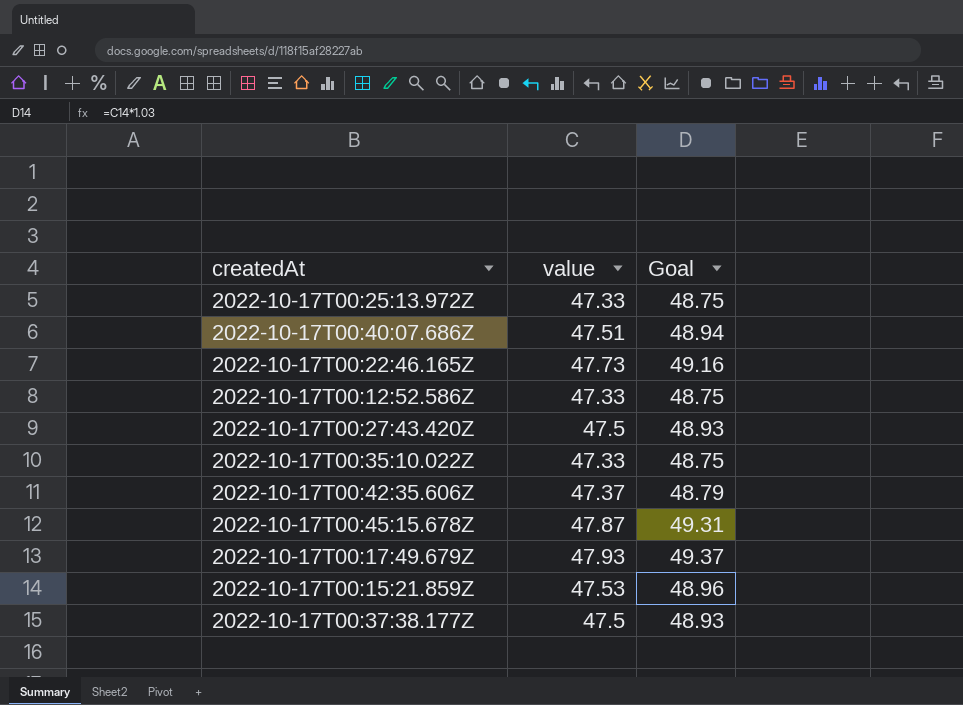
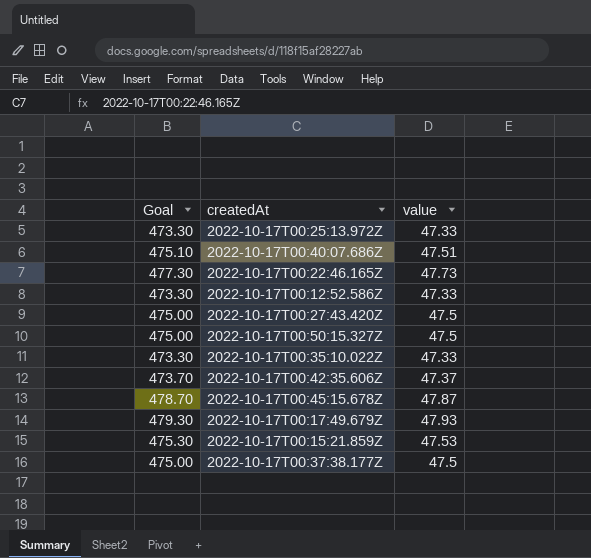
column Goal | formula: [value] * 1.03 -> [value] * 10
column Goal | position: 3 -> 1
row 2022-10-17T00:50:15.327Z: none -> 475.00 | 47.5

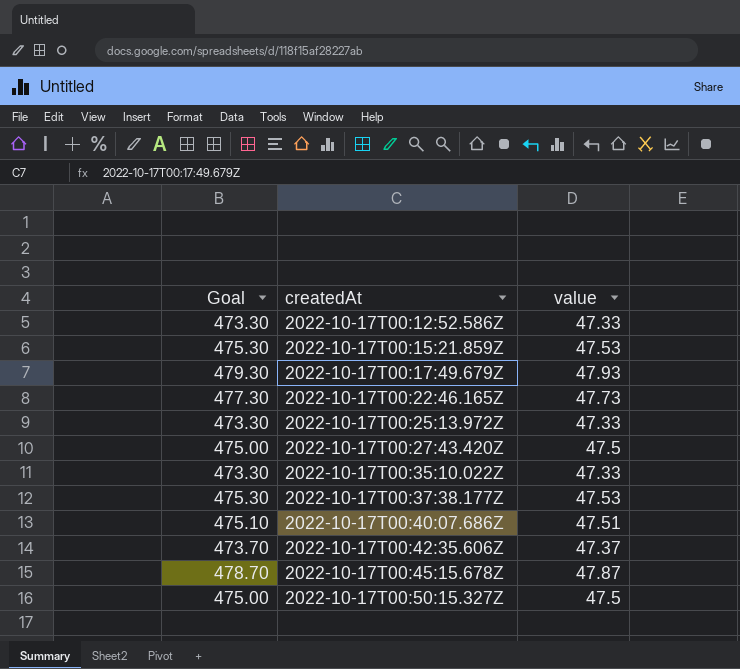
row order: none -> createdAt ascending
2022-10-17T00:37:38.177Z | Goal: 475.00 -> 475.30
2022-10-17T00:37:38.177Z | value: 47.5 -> 47.53

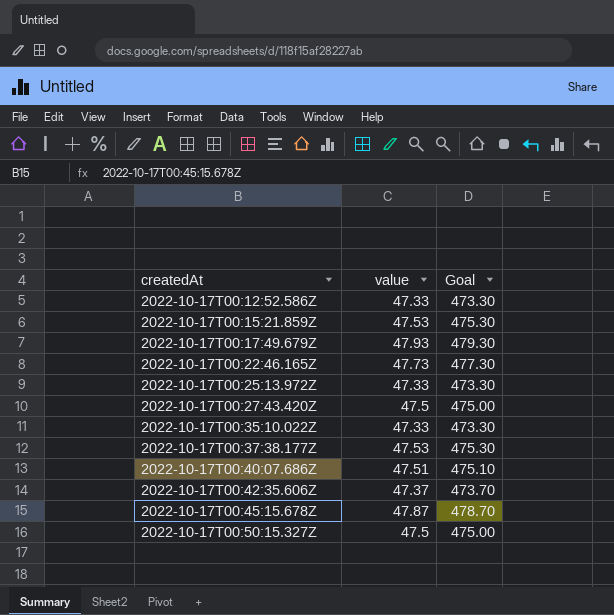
column Goal | position: 1 -> 3

